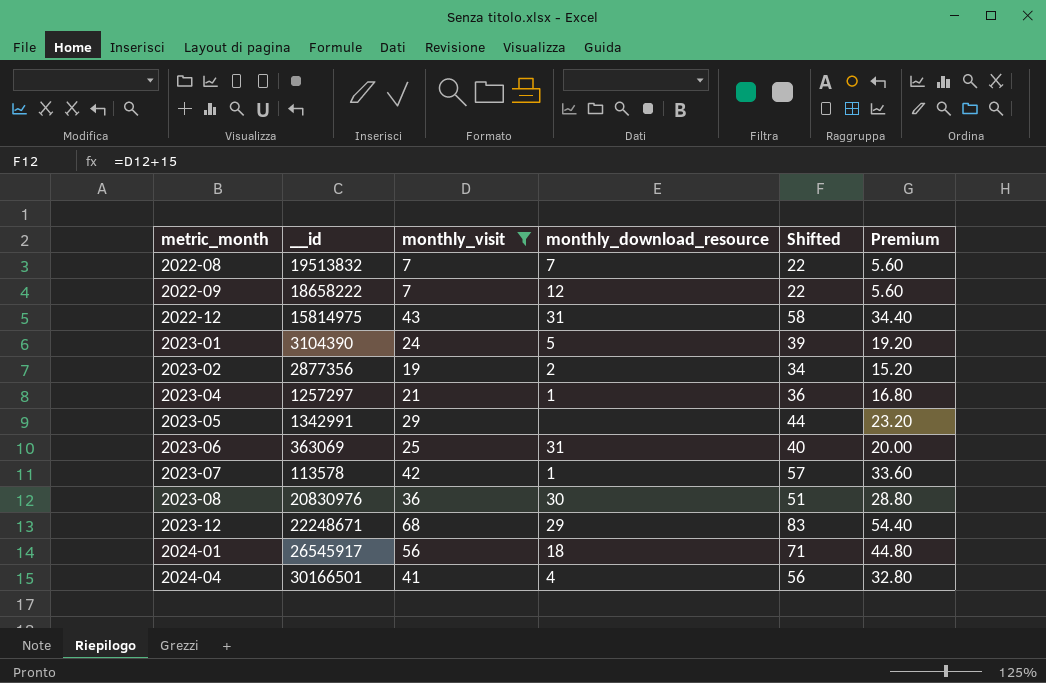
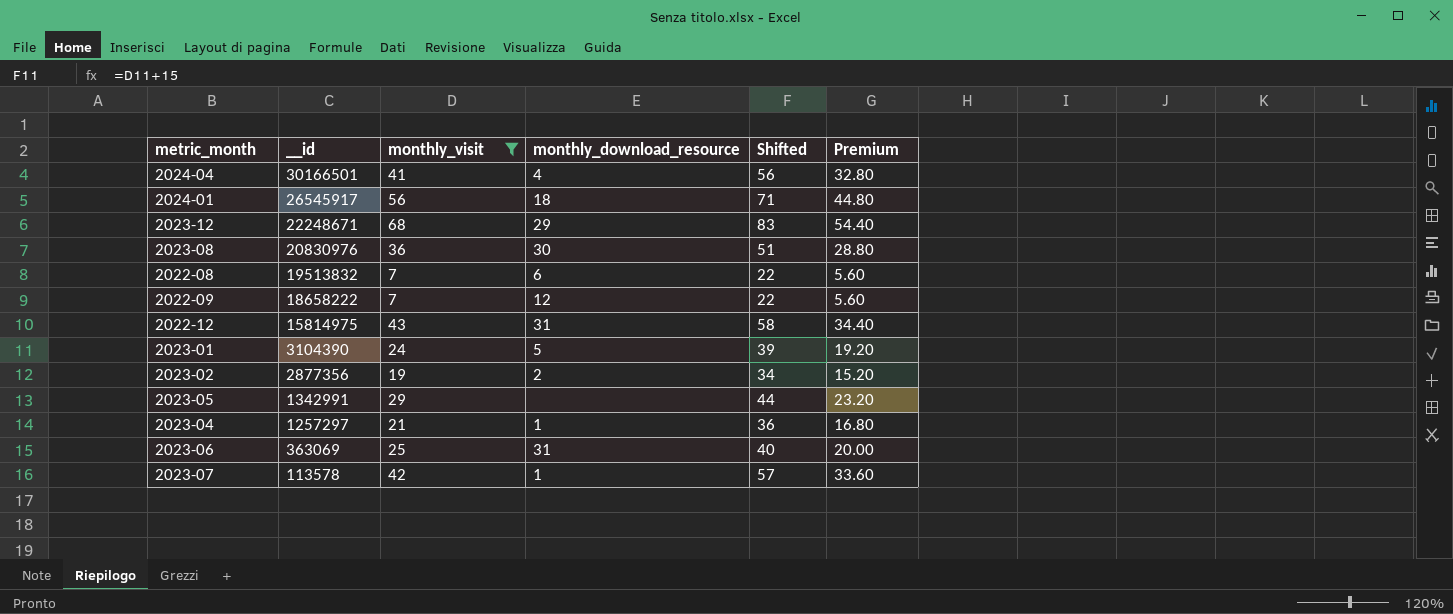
row order: metric_month ascending -> __id descending
2022-08 | monthly_download_resource: 7 -> 6

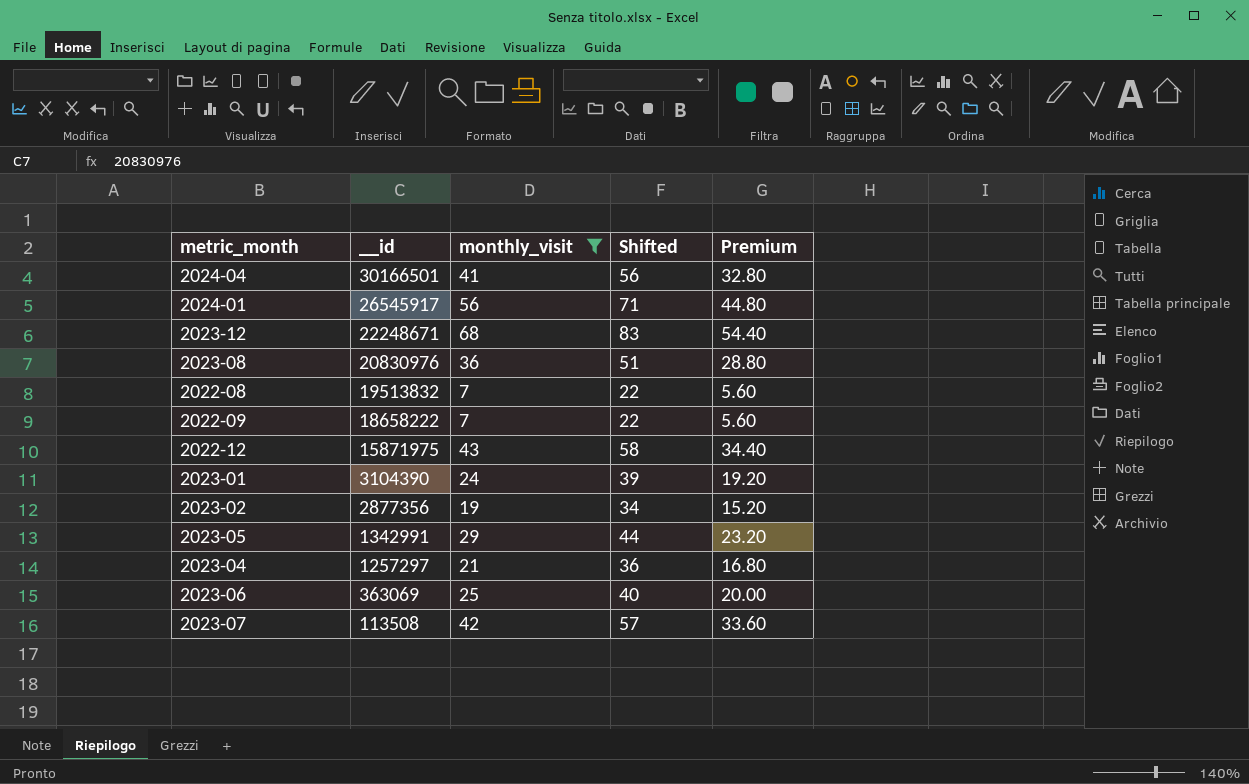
column monthly_download_resource | position: 4 -> none
2022-12 | __id: 15814975 -> 15871975
2023-07 | __id: 113578 -> 113508

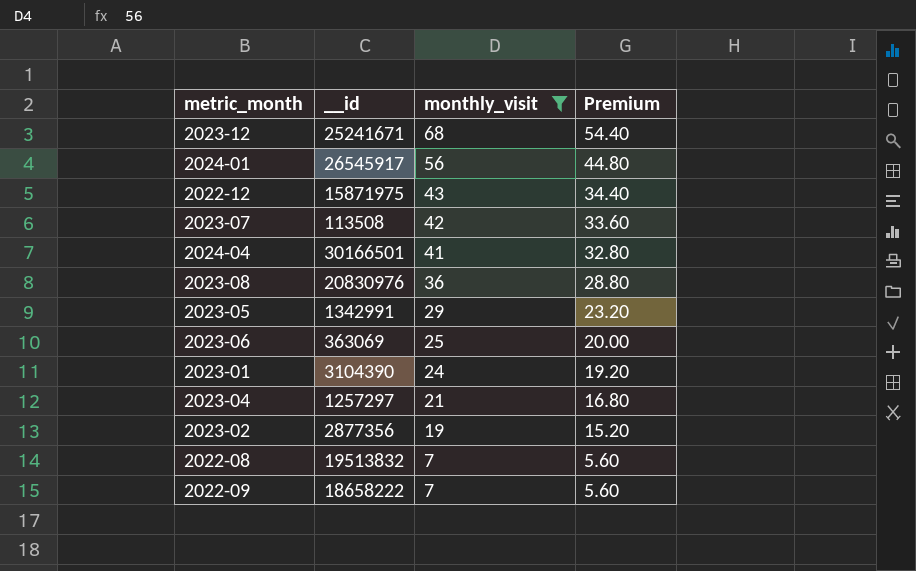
row order: __id descending -> monthly_visit descending
column Shifted | formula: [monthly_visit] + 15 -> none
2023-12 | __id: 22248671 -> 25241671

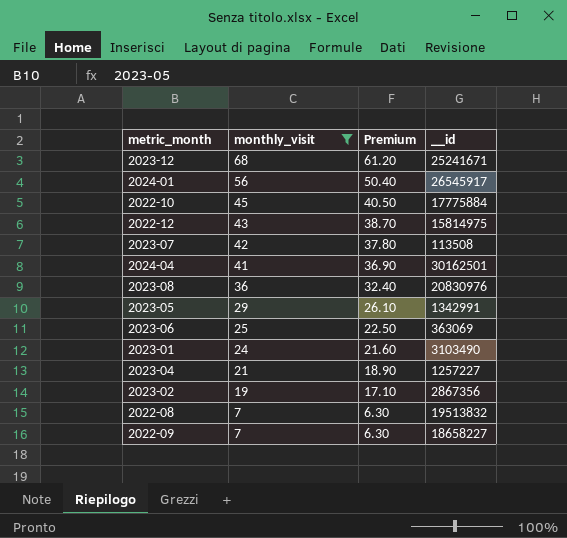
column Premium | formula: [monthly_visit] * 0.8 -> [monthly_visit] * 0.9
column __id | position: 2 -> 4
row 2022-10: none -> 45 | 40.50 | 17775884
2022-12 | __id: 15871975 -> 15814975
2024-04 | __id: 30166501 -> 30162501
2023-01 | __id: 3104390 -> 3103490
2023-04 | __id: 1257297 -> 1257227
2023-02 | __id: 2877356 -> 2867356
2022-09 | __id: 18658222 -> 18658227

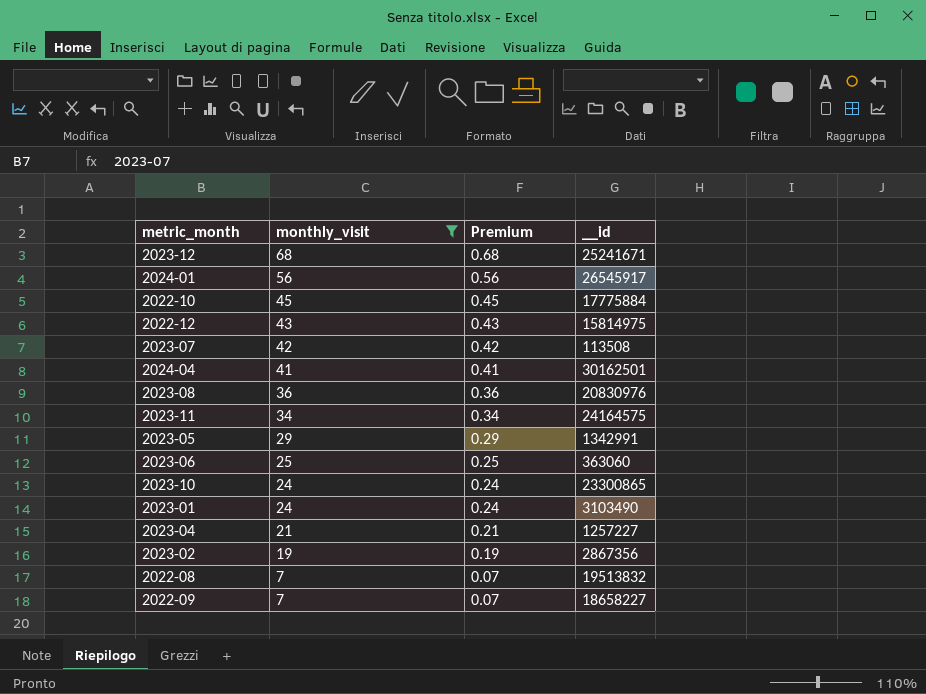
column Premium | formula: [monthly_visit] * 0.9 -> [monthly_visit] * 0.01
row 2023-11: none -> 34 | 0.34 | 24164575
2023-06 | __id: 363069 -> 363060
row 2023-10: none -> 24 | 0.24 | 23300865

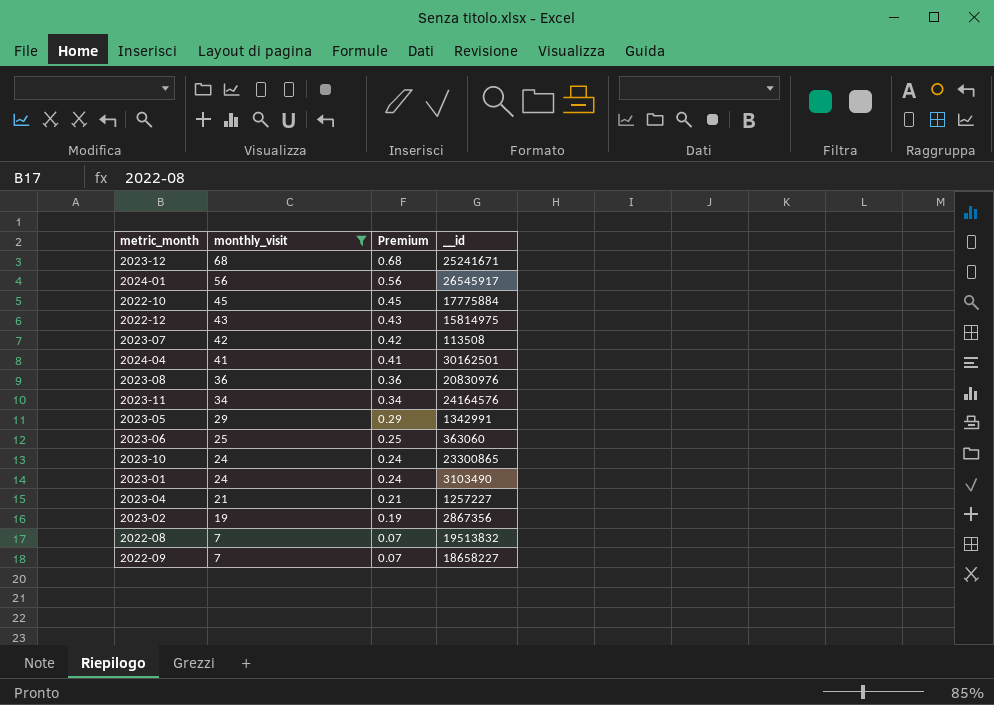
2023-11 | __id: 24164575 -> 24164576

